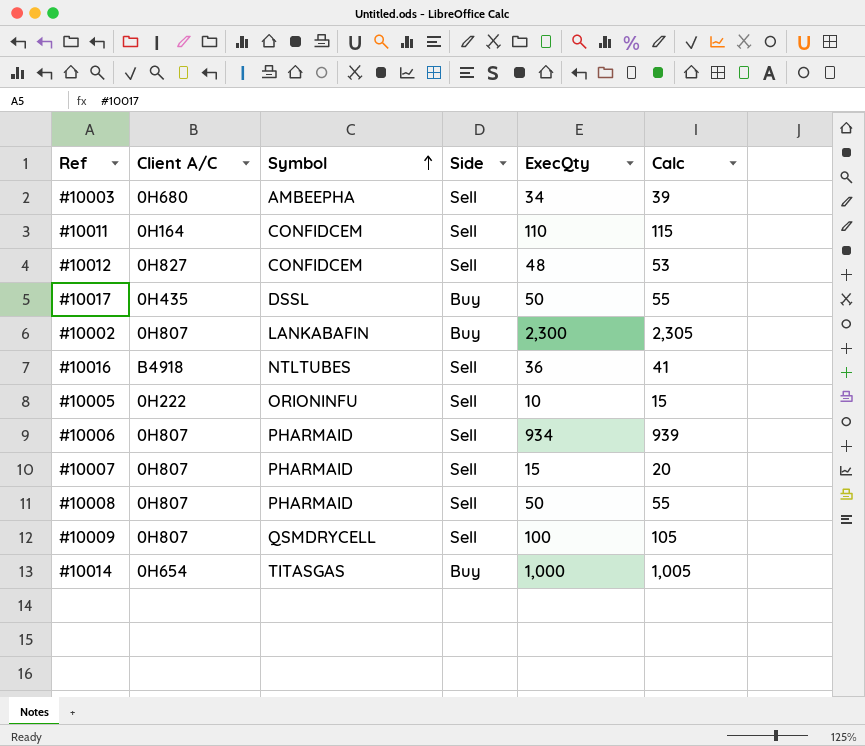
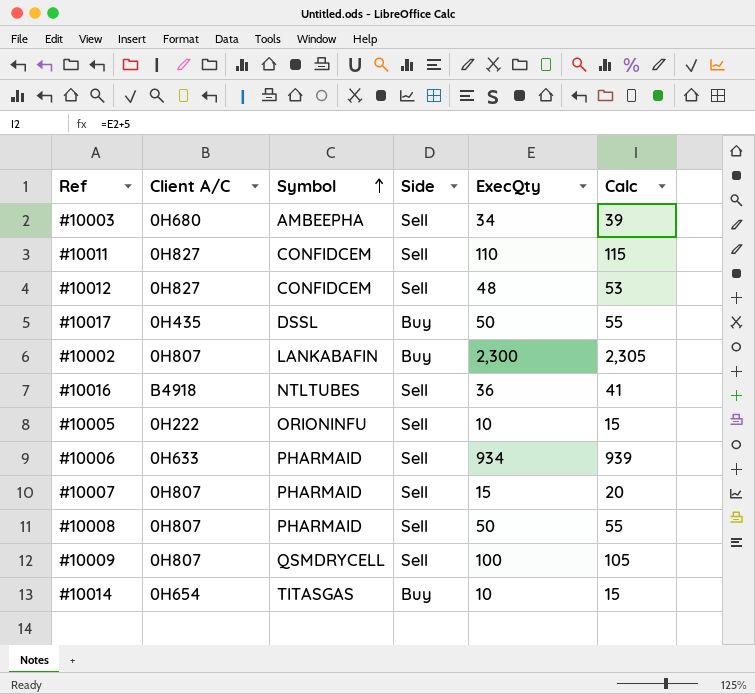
#10011 | Client A/C: 0H164 -> 0H827
#10006 | Client A/C: 0H807 -> 0H633
#10014 | ExecQty: 1,000 -> 10
#10014 | Calc: 1,005 -> 15

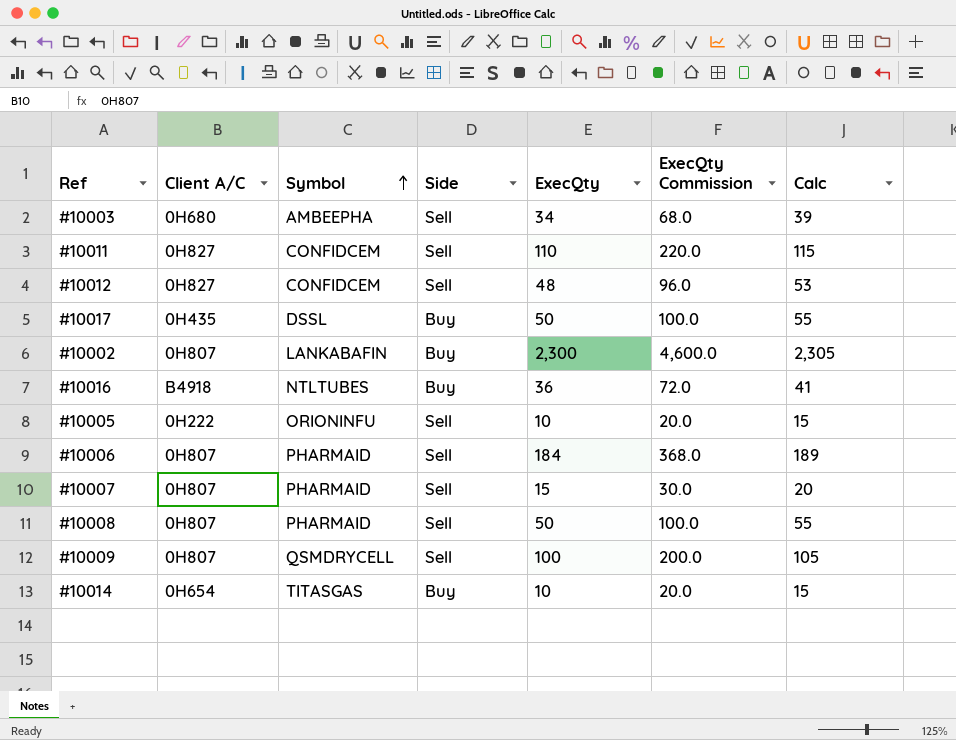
column ExecQty Commission | formula: none -> [ExecQty] * 2
#10016 | Side: Sell -> Buy
#10006 | Client A/C: 0H633 -> 0H807
#10006 | ExecQty: 934 -> 184
#10006 | Calc: 939 -> 189

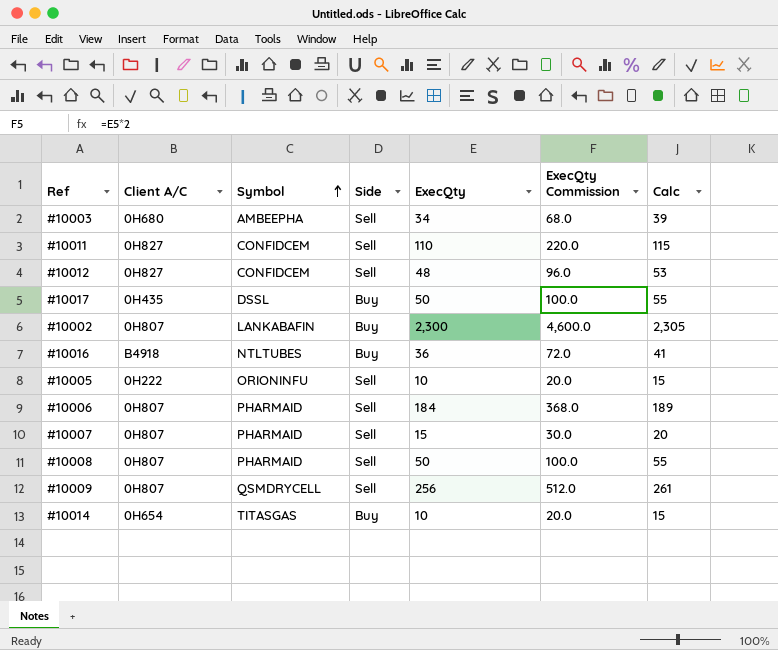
#10009 | ExecQty: 100 -> 256
#10009 | ExecQty Commission: 200.0 -> 512.0
#10009 | Calc: 105 -> 261

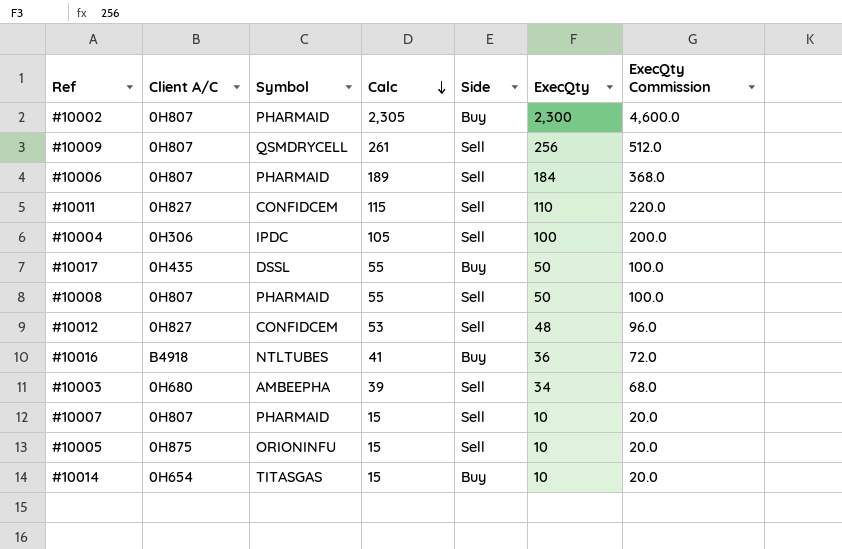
row order: Symbol ascending -> Calc descending
column Calc | position: 7 -> 4
#10002 | Symbol: LANKABAFIN -> PHARMAID
row #10004: none -> 0H306 | IPDC | 105 | Sell | 100 | 200.0
#10007 | Calc: 20 -> 15
#10007 | ExecQty: 15 -> 10
#10007 | ExecQty Commission: 30.0 -> 20.0
#10005 | Client A/C: 0H222 -> 0H875

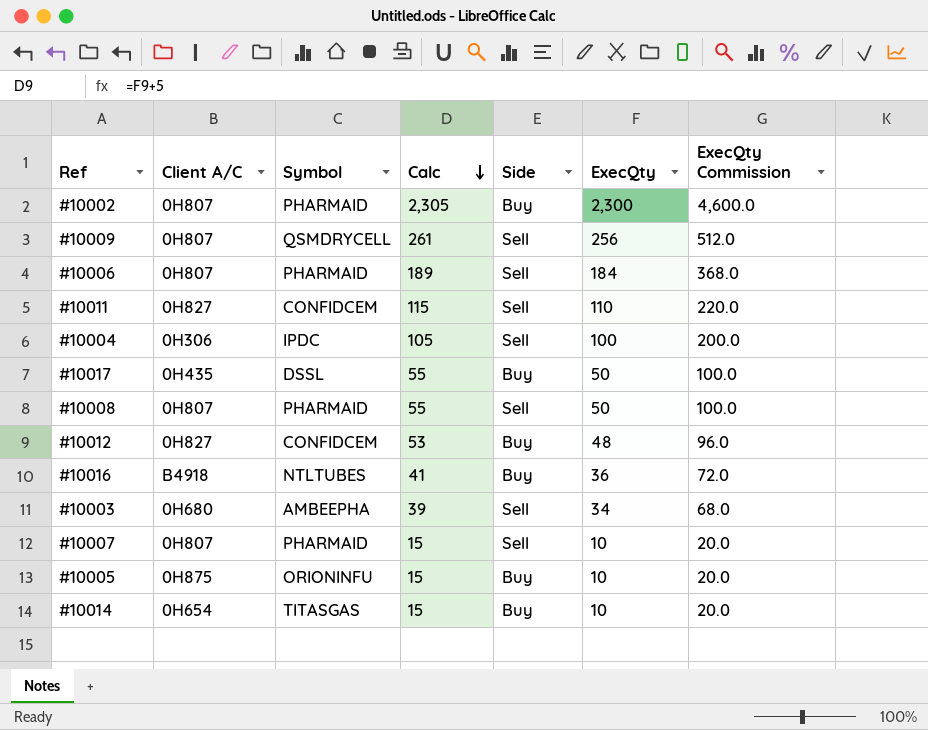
#10012 | Side: Sell -> Buy
#10005 | Side: Sell -> Buy

